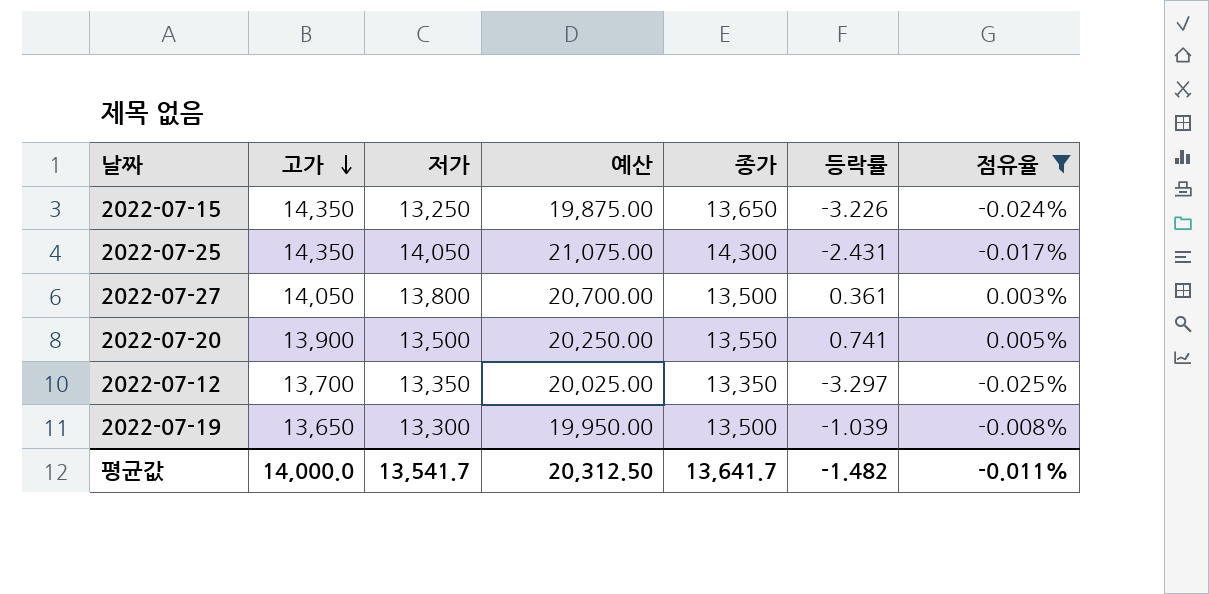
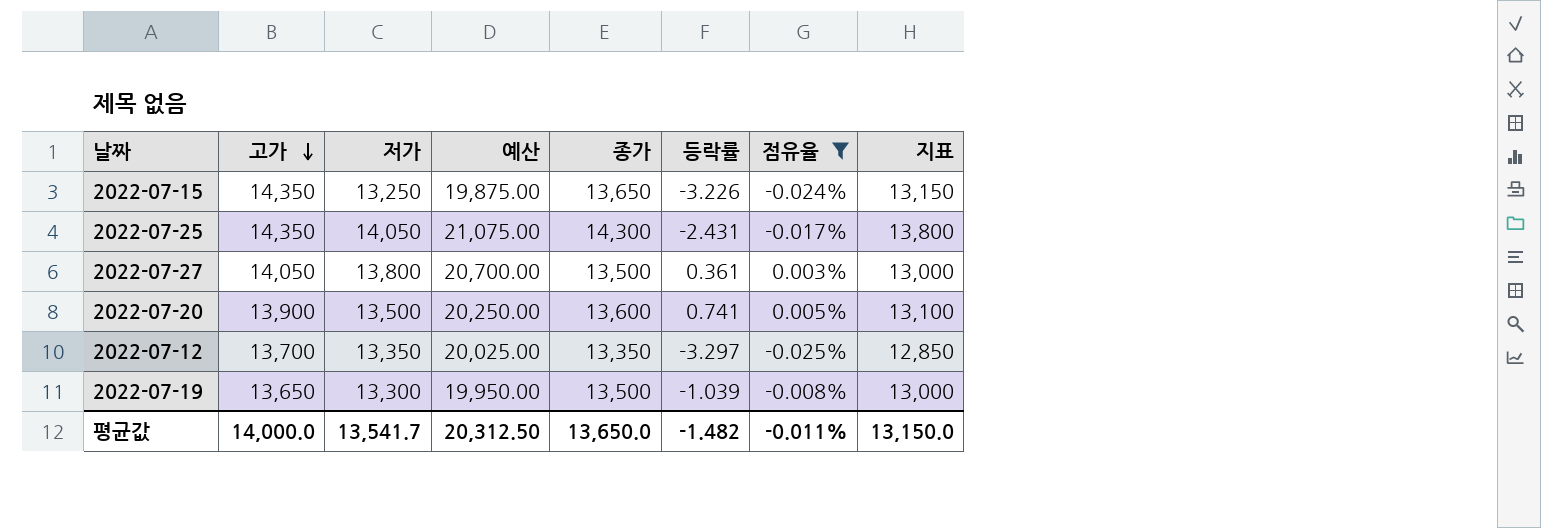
column 지표 | formula: none -> [종가] - 500
2022-07-20 | 종가: 13,550 -> 13,600
평균값 | 종가: 13,641.7 -> 13,650.0

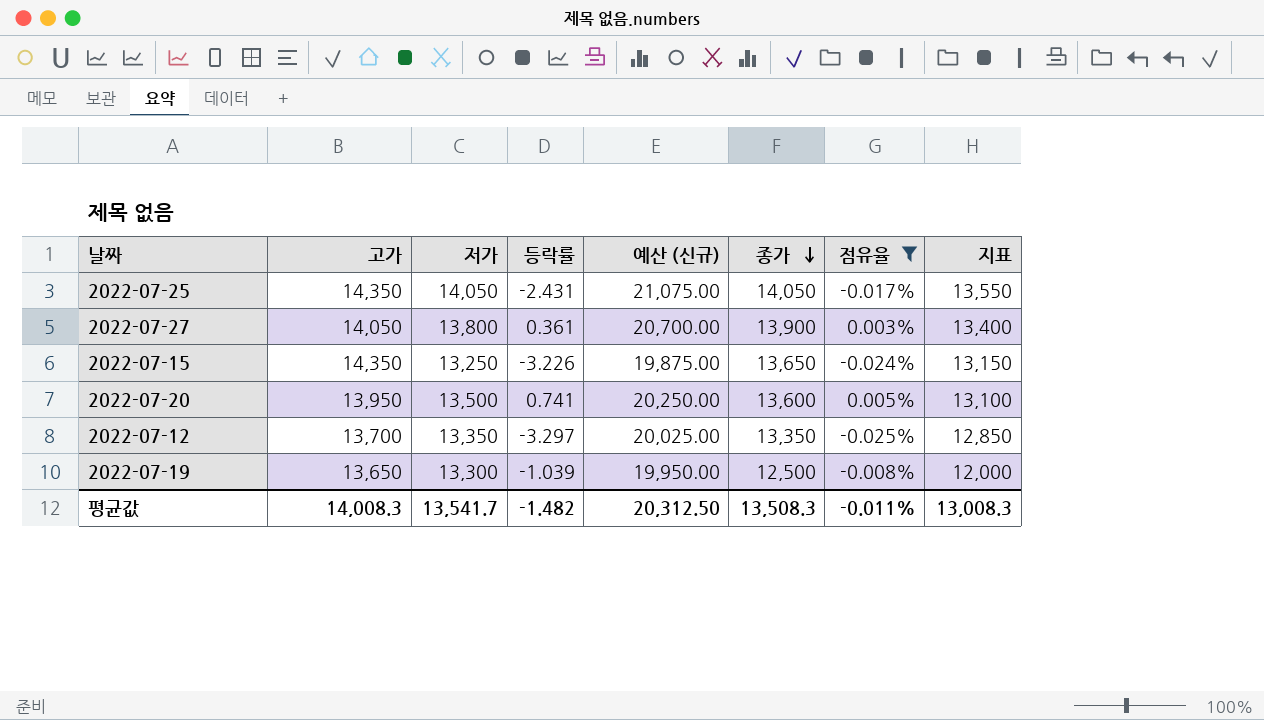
row order: 고가 descending -> 종가 descending
column 등락률 | position: 6 -> 4
column name: 예산 -> 예산 (신규)
2022-07-25 | 종가: 14,300 -> 14,050
2022-07-25 | 지표: 13,800 -> 13,550
2022-07-27 | 종가: 13,500 -> 13,900
2022-07-27 | 지표: 13,000 -> 13,400
2022-07-20 | 고가: 13,900 -> 13,950
2022-07-19 | 종가: 13,500 -> 12,500
2022-07-19 | 지표: 13,000 -> 12,000
평균값 | 고가: 14,000.0 -> 14,008.3
평균값 | 종가: 13,650.0 -> 13,508.3
평균값 | 지표: 13,150.0 -> 13,008.3

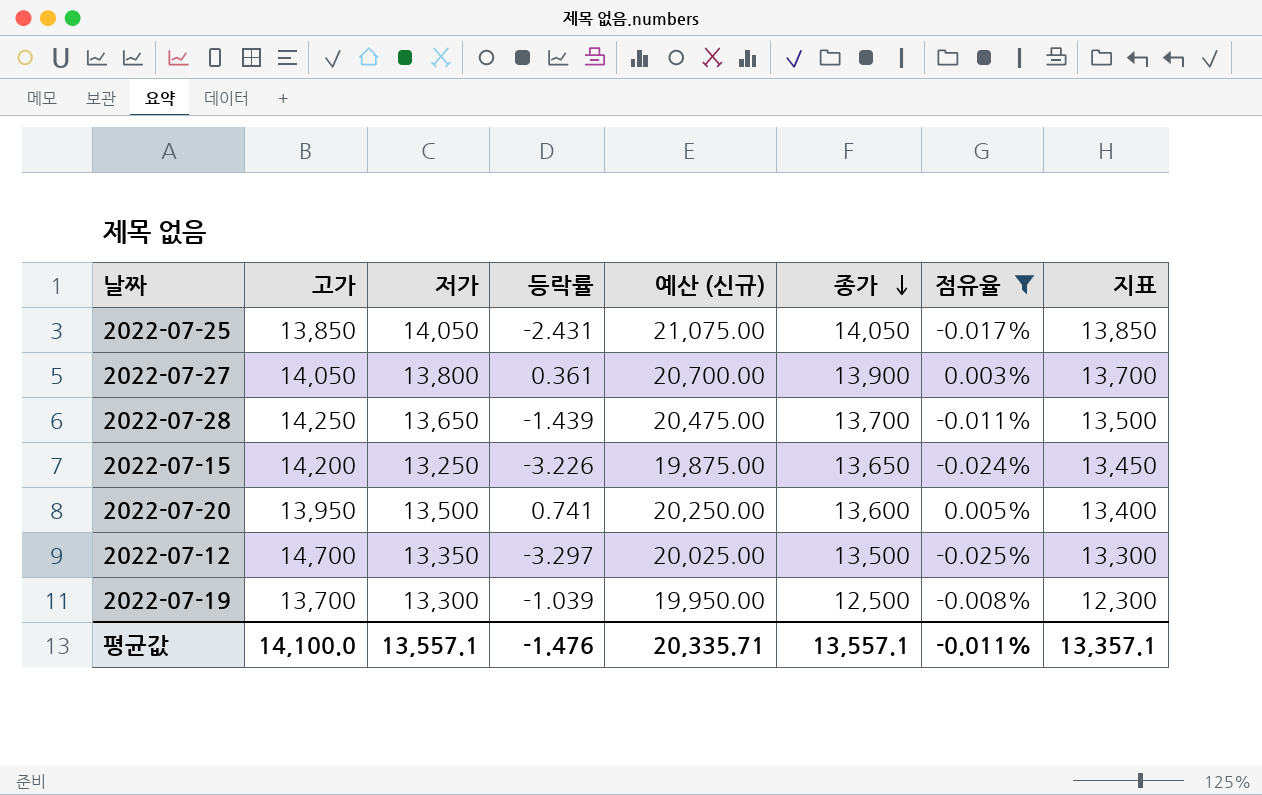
column 지표 | formula: [종가] - 500 -> [종가] - 200
2022-07-25 | 고가: 14,350 -> 13,850
row 2022-07-28: none -> 14,250 | 13,650 | -1.439 | 20,475.00 | 13,700 | -0.011% | 13,500
2022-07-15 | 고가: 14,350 -> 14,200
2022-07-12 | 고가: 13,700 -> 14,700
2022-07-12 | 종가: 13,350 -> 13,500
2022-07-19 | 고가: 13,650 -> 13,700
평균값 | 고가: 14,008.3 -> 14,100.0
평균값 | 저가: 13,541.7 -> 13,557.1
평균값 | 등락률: -1.482 -> -1.476
평균값 | 예산 (신규): 20,312.50 -> 20,335.71
평균값 | 종가: 13,508.3 -> 13,557.1
평균값 | 지표: 13,008.3 -> 13,357.1

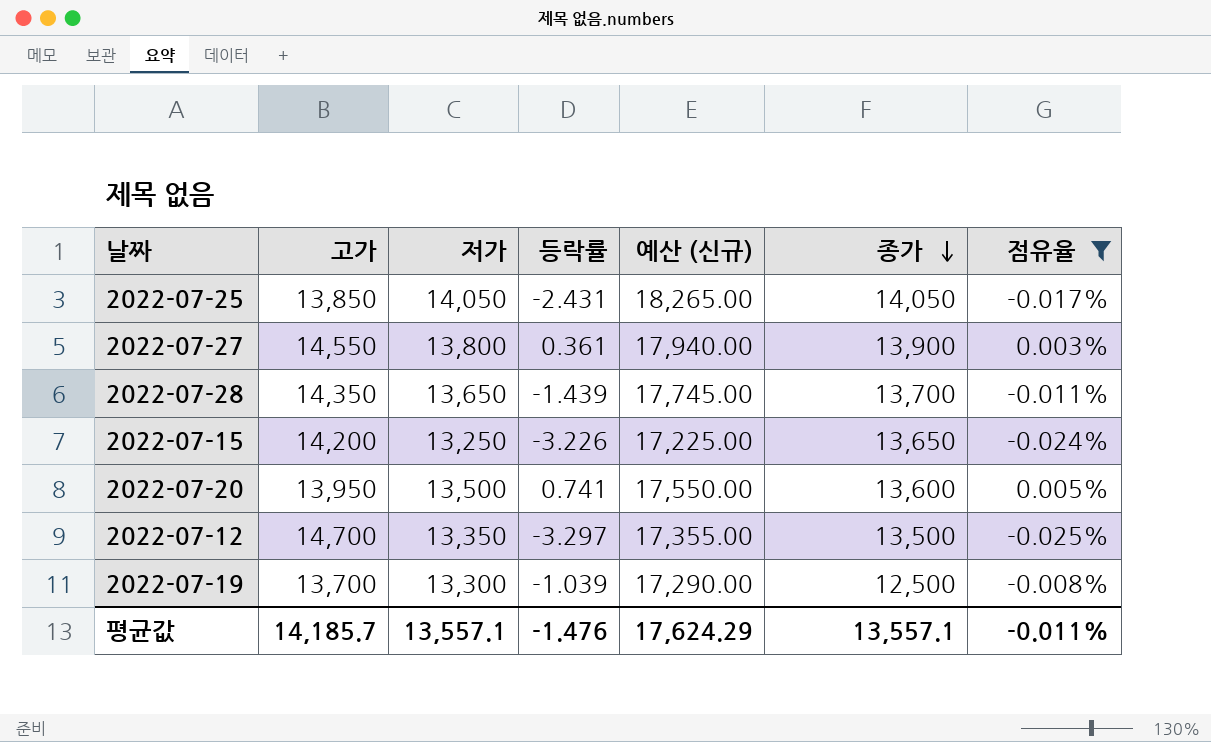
column 지표 | formula: [종가] - 200 -> none
column 예산 (신규) | formula: [저가] * 1.5 -> [저가] * 1.3
2022-07-27 | 고가: 14,050 -> 14,550
2022-07-28 | 고가: 14,250 -> 14,350
평균값 | 고가: 14,100.0 -> 14,185.7
평균값 | 예산 (신규): 20,335.71 -> 17,624.29

